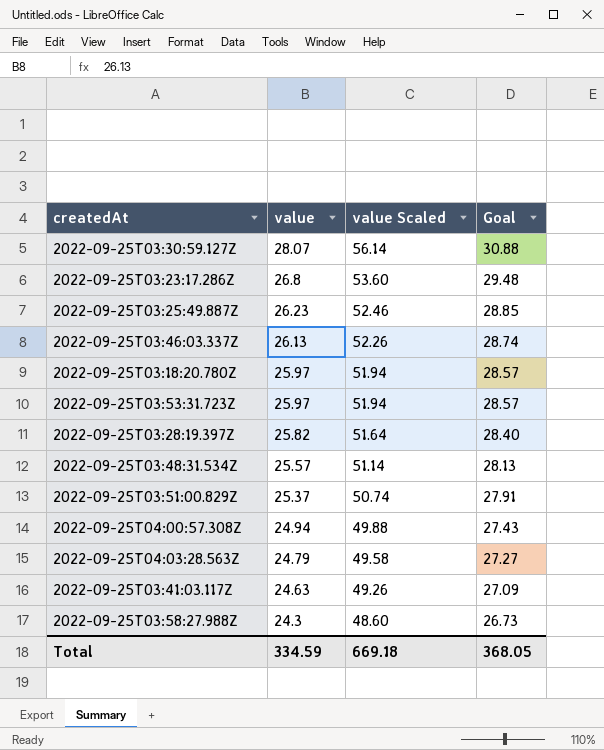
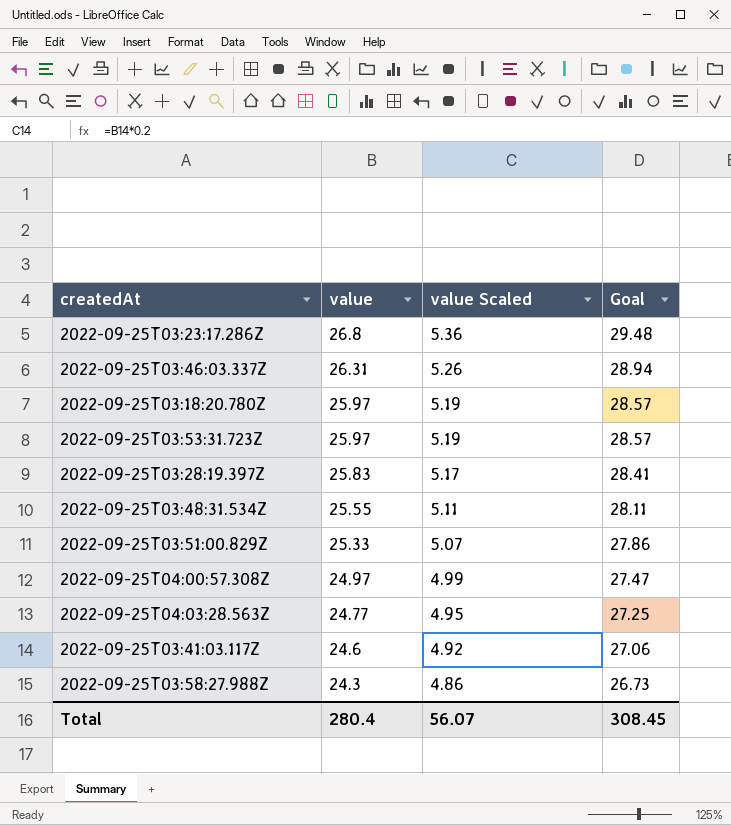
column value Scaled | formula: [value] * 2 -> [value] * 0.2
row 2022-09-25T03:30:59.127Z: 28.07 | 56.14 | 30.88 -> none
row 2022-09-25T03:25:49.887Z: 26.23 | 52.46 | 28.85 -> none
2022-09-25T03:46:03.337Z | value: 26.13 -> 26.31
2022-09-25T03:46:03.337Z | Goal: 28.74 -> 28.94
2022-09-25T03:28:19.397Z | value: 25.82 -> 25.83
2022-09-25T03:28:19.397Z | Goal: 28.40 -> 28.41
2022-09-25T03:48:31.534Z | value: 25.57 -> 25.55
2022-09-25T03:48:31.534Z | Goal: 28.13 -> 28.11
2022-09-25T03:51:00.829Z | value: 25.37 -> 25.33
2022-09-25T03:51:00.829Z | Goal: 27.91 -> 27.86
2022-09-25T04:00:57.308Z | value: 24.94 -> 24.97
2022-09-25T04:00:57.308Z | Goal: 27.43 -> 27.47
2022-09-25T04:03:28.563Z | value: 24.79 -> 24.77
2022-09-25T04:03:28.563Z | Goal: 27.27 -> 27.25
2022-09-25T03:41:03.117Z | value: 24.63 -> 24.6
2022-09-25T03:41:03.117Z | Goal: 27.09 -> 27.06
Total | value: 334.59 -> 280.4
Total | value Scaled: 669.18 -> 56.07
Total | Goal: 368.05 -> 308.45

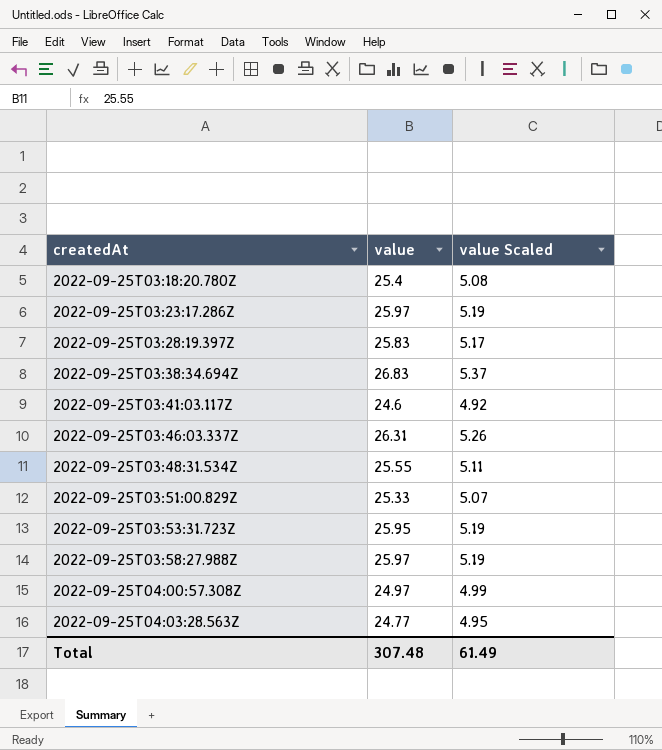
row order: value descending -> createdAt ascending
column Goal | formula: [value] * 1.1 -> none
2022-09-25T03:18:20.780Z | value: 25.97 -> 25.4
2022-09-25T03:18:20.780Z | value Scaled: 5.19 -> 5.08
2022-09-25T03:23:17.286Z | value: 26.8 -> 25.97
2022-09-25T03:23:17.286Z | value Scaled: 5.36 -> 5.19
row 2022-09-25T03:38:34.694Z: none -> 26.83 | 5.37
2022-09-25T03:53:31.723Z | value: 25.97 -> 25.95
2022-09-25T03:58:27.988Z | value: 24.3 -> 25.97
2022-09-25T03:58:27.988Z | value Scaled: 4.86 -> 5.19
Total | value: 280.4 -> 307.48
Total | value Scaled: 56.07 -> 61.49

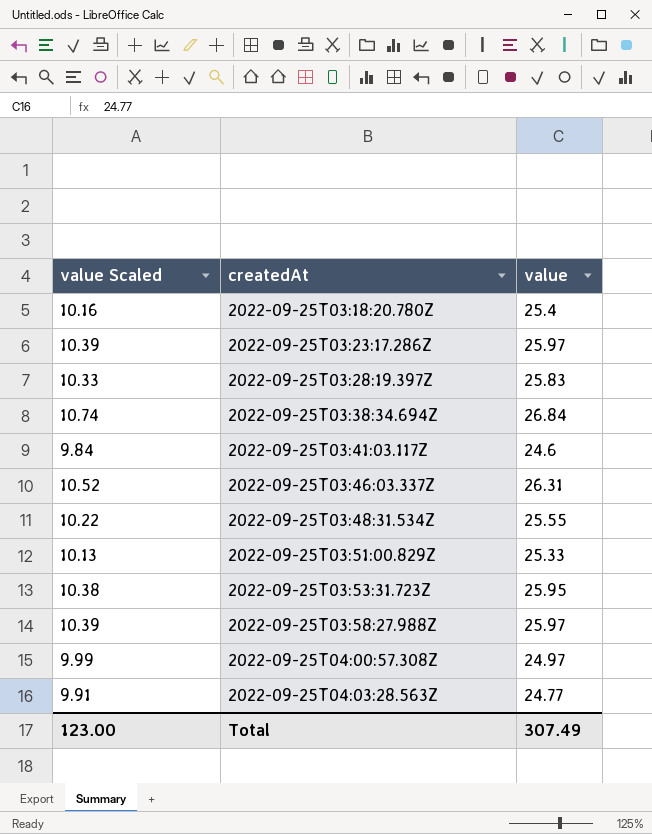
column value Scaled | formula: [value] * 0.2 -> [value] * 0.4
column value Scaled | position: 3 -> 1
2022-09-25T03:38:34.694Z | value: 26.83 -> 26.84
Total | value Scaled: 61.49 -> 123.00
Total | value: 307.48 -> 307.49

